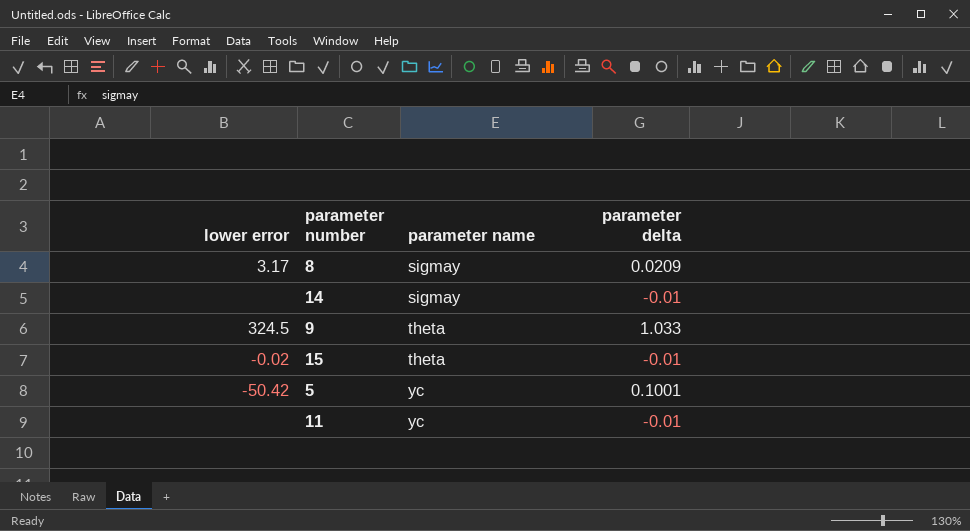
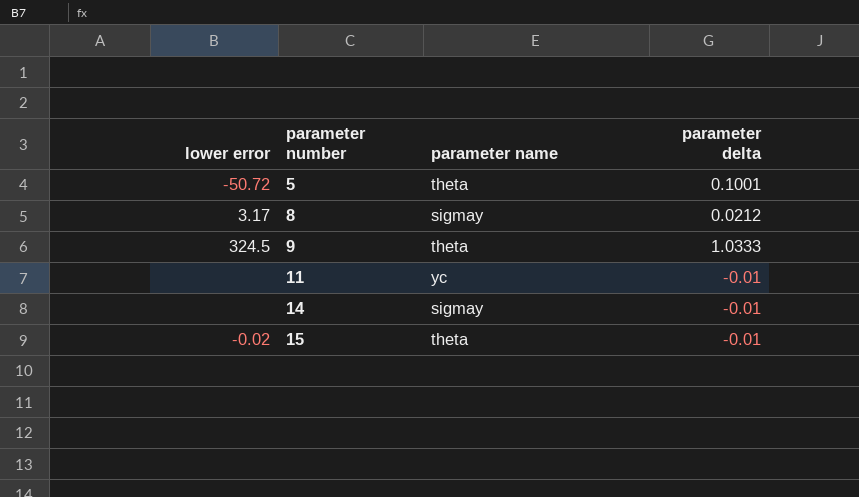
row order: parameter name ascending -> parameter number ascending
5 | lower error: -50.42 -> -50.72
5 | parameter name: yc -> theta
8 | parameter delta: 0.0209 -> 0.0212
9 | parameter delta: 1.033 -> 1.0333

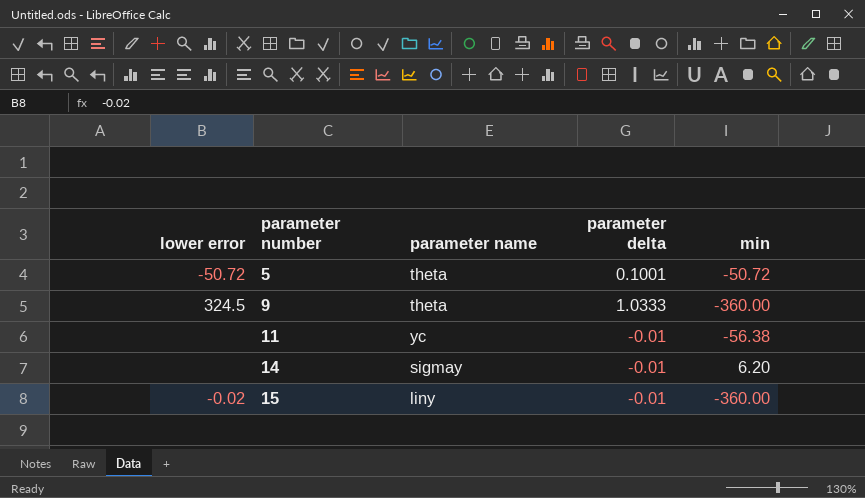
column min | position: none -> 5
row 8: 3.17 | sigmay | 0.0212 -> none
15 | parameter name: theta -> liny

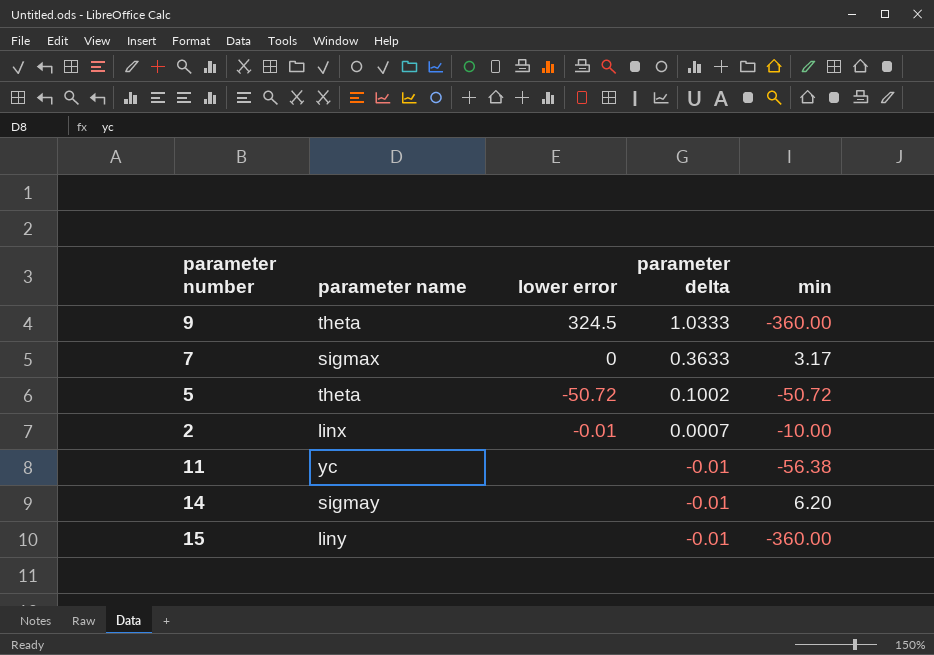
row order: parameter number ascending -> parameter delta descending
column lower error | position: 1 -> 3
row 7: none -> sigmax | 0 | 0.3633 | 3.17
5 | parameter delta: 0.1001 -> 0.1002
row 2: none -> linx | -0.01 | 0.0007 | -10.00
15 | lower error: -0.02 -> none

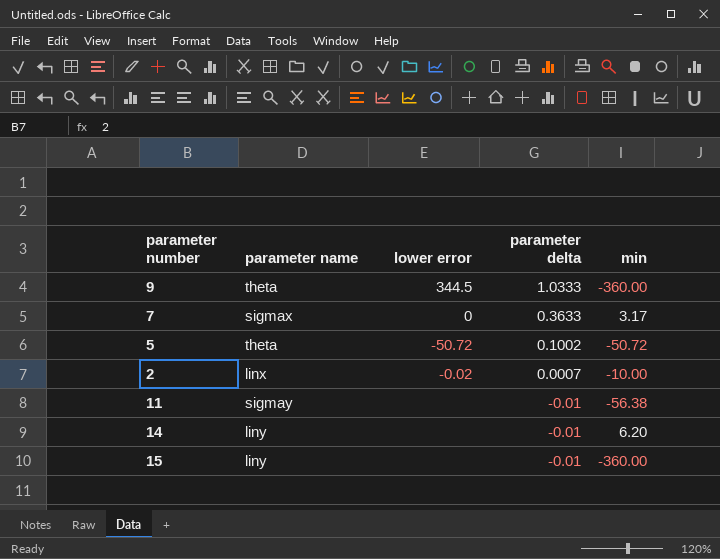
9 | lower error: 324.5 -> 344.5
2 | lower error: -0.01 -> -0.02
11 | parameter name: yc -> sigmay
14 | parameter name: sigmay -> liny

